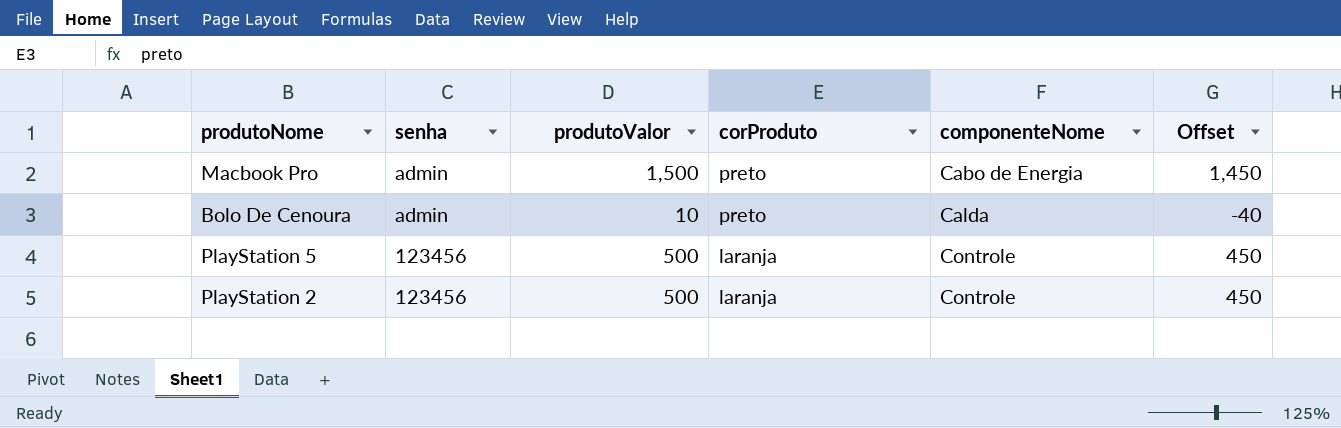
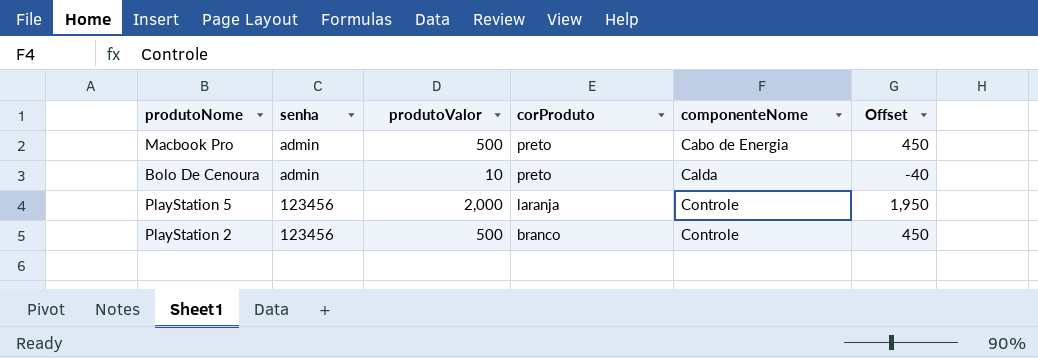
Macbook Pro | produtoValor: 1,500 -> 500
Macbook Pro | Offset: 1,450 -> 450
PlayStation 5 | produtoValor: 500 -> 2,000
PlayStation 5 | Offset: 450 -> 1,950
PlayStation 2 | corProduto: laranja -> branco

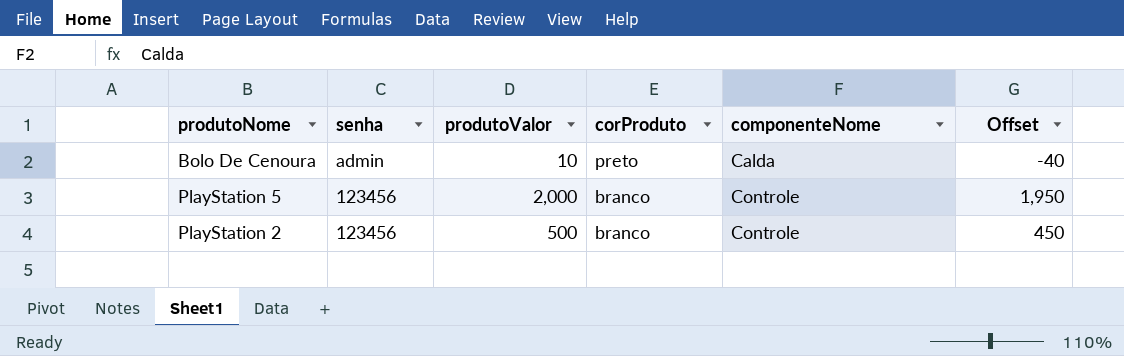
row Macbook Pro: admin | 500 | preto | Cabo de Energia | 450 -> none
PlayStation 5 | corProduto: laranja -> branco

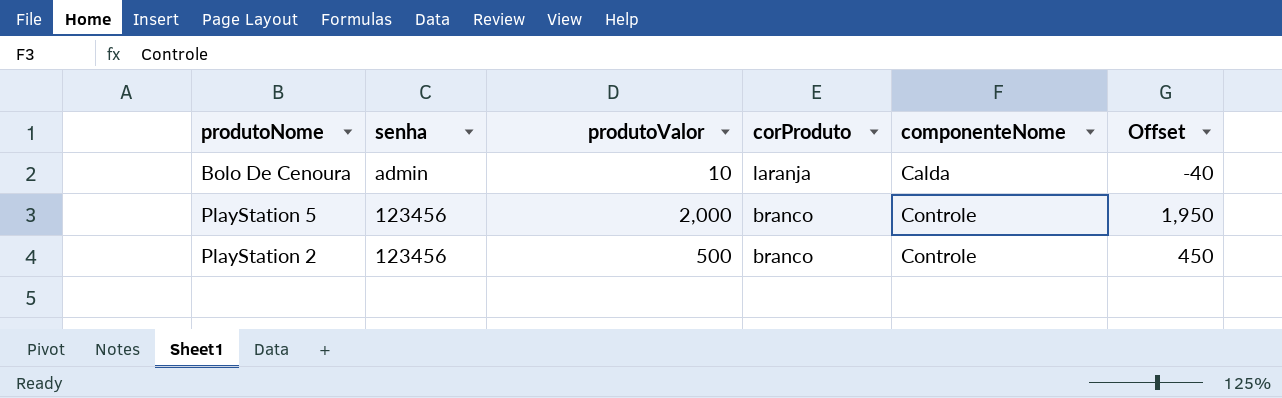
Bolo De Cenoura | corProduto: preto -> laranja

